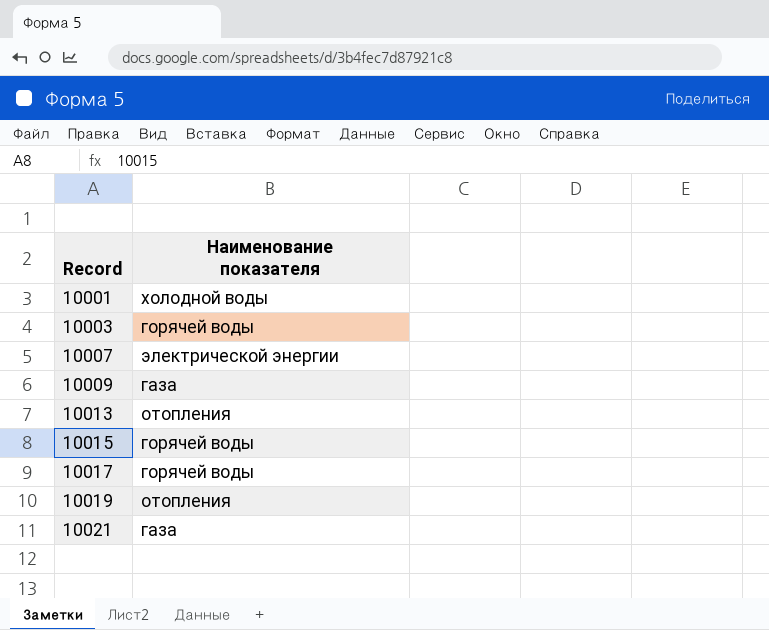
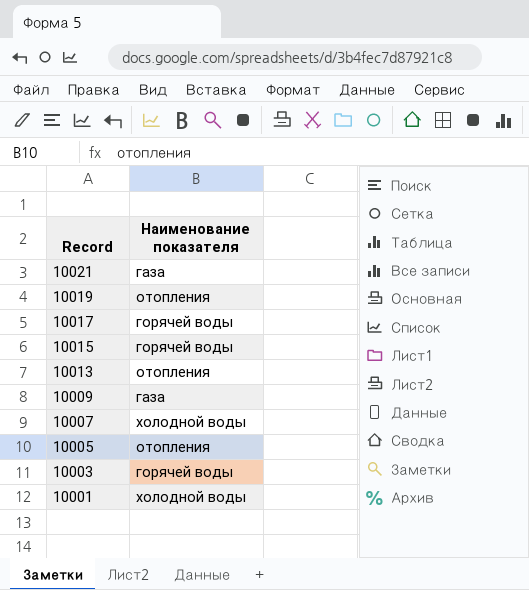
row order: Record ascending -> Record descending
10007 | Наименование показателя: электрической энергии -> холодной воды
row 10005: none -> отопления

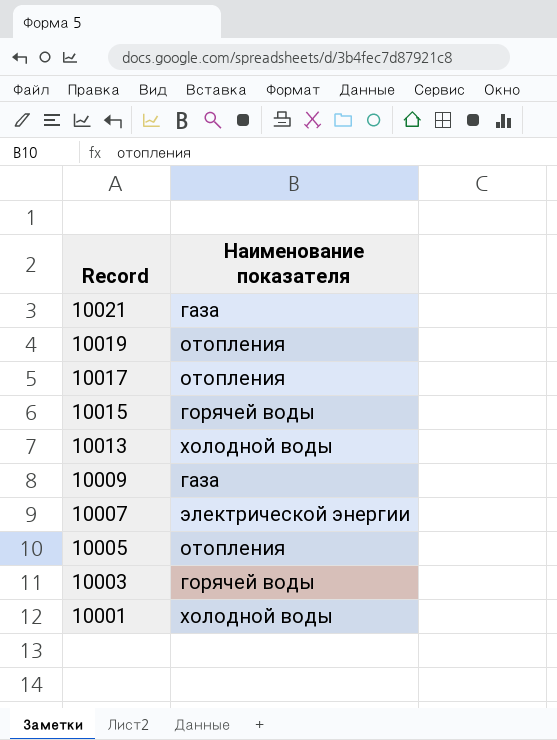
10017 | Наименование показателя: горячей воды -> отопления
10013 | Наименование показателя: отопления -> холодной воды
10007 | Наименование показателя: холодной воды -> электрической энергии

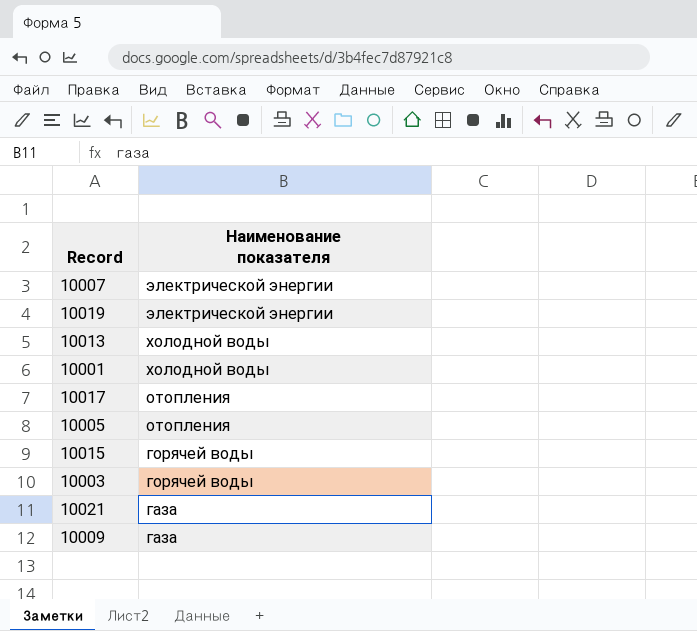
row order: Record descending -> Наименование показателя descending
10019 | Наименование показателя: отопления -> электрической энергии

